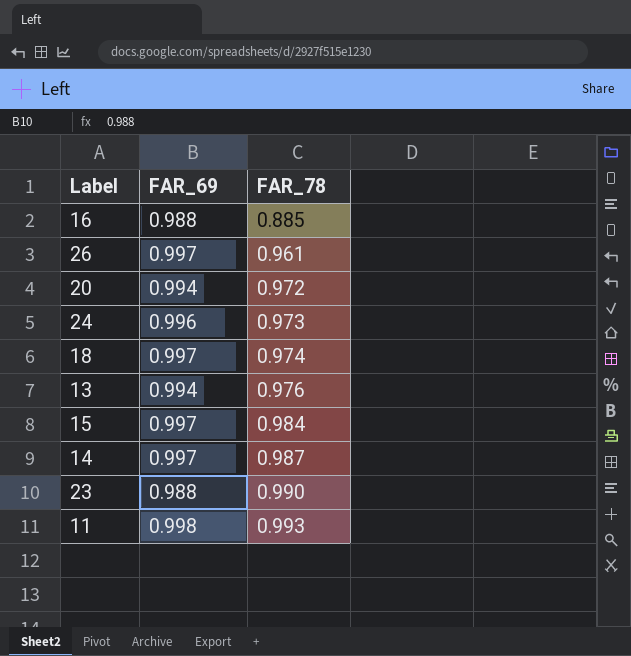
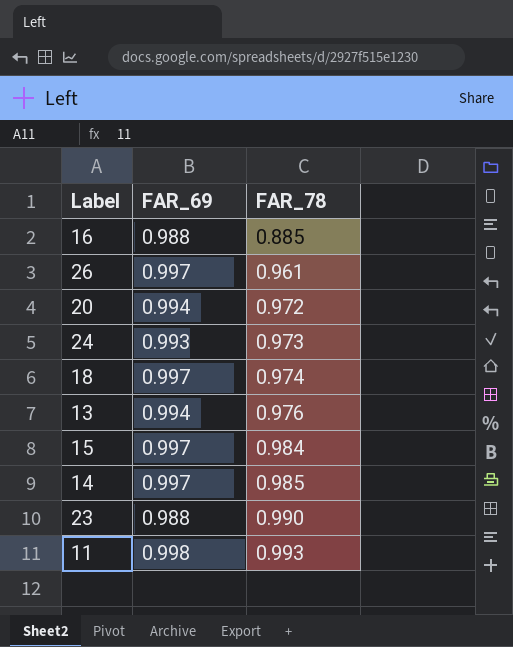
24 | FAR_69: 0.996 -> 0.993
14 | FAR_78: 0.987 -> 0.985

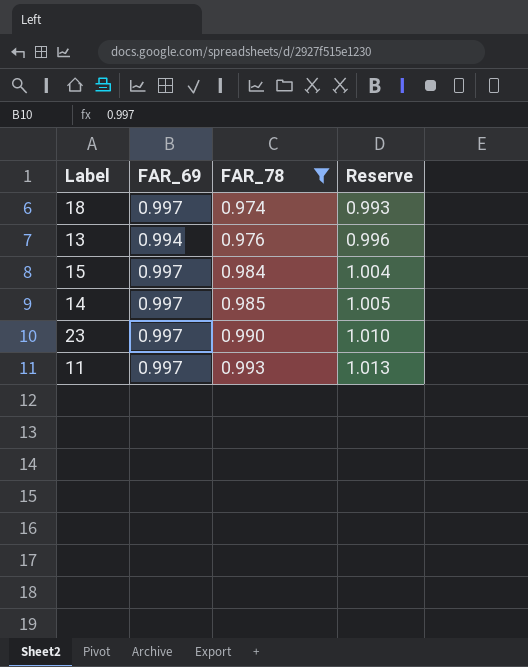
filter: none -> FAR_78 >= 0.974
column Reserve | formula: none -> [FAR_78] * 1.02
23 | FAR_69: 0.988 -> 0.997
11 | FAR_69: 0.998 -> 0.997

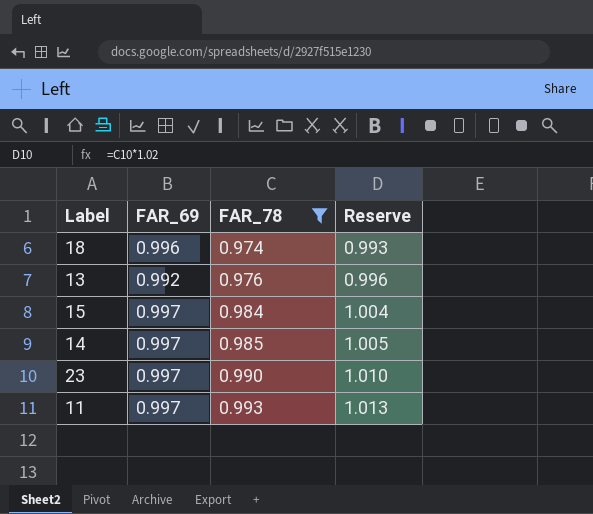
18 | FAR_69: 0.997 -> 0.996
13 | FAR_69: 0.994 -> 0.992

